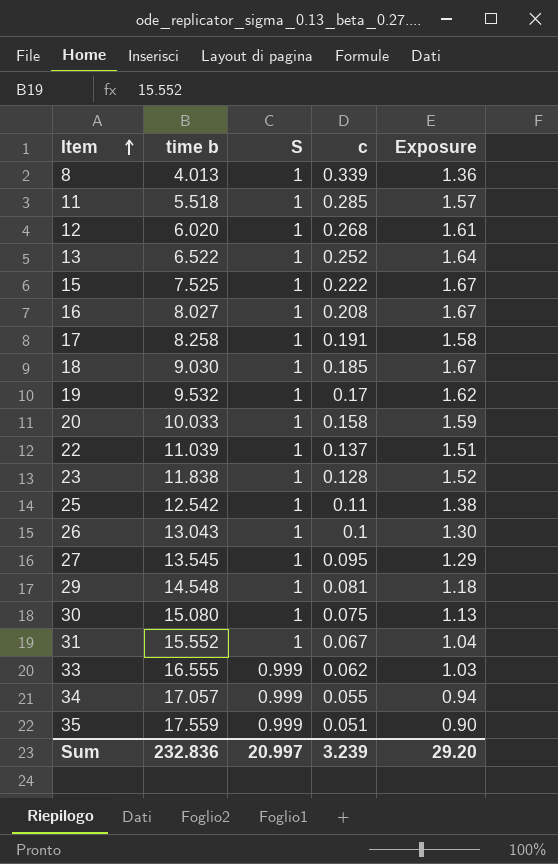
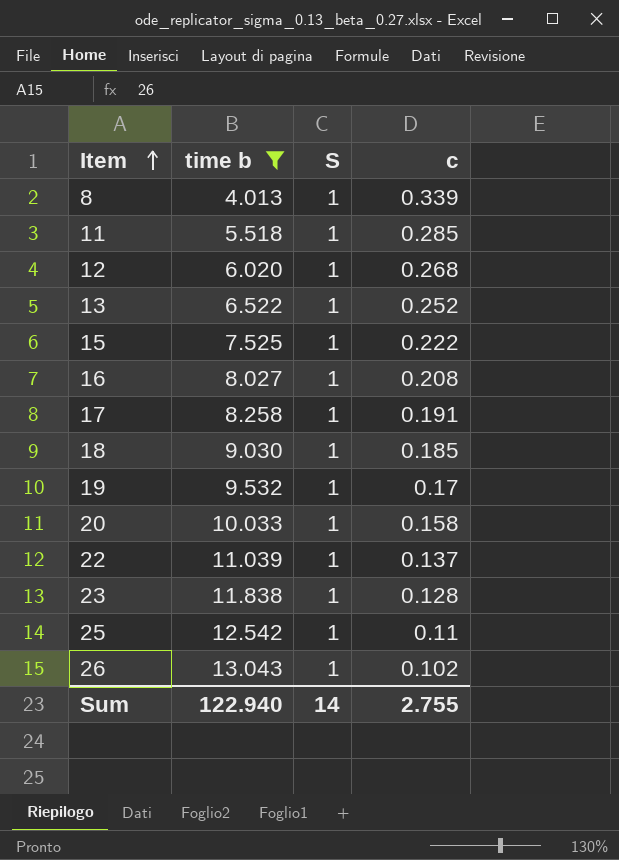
filter: none -> time b <= 13.043
column Exposure | formula: [time b] * [c] -> none
26 | c: 0.1 -> 0.102
Sum | time b: 232.836 -> 122.940
Sum | S: 20.997 -> 14
Sum | c: 3.239 -> 2.755

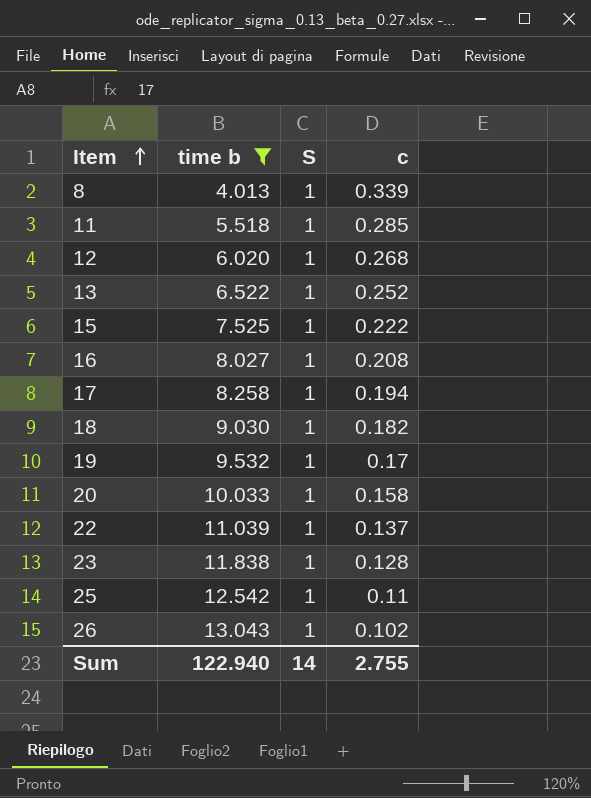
17 | c: 0.191 -> 0.194
18 | c: 0.185 -> 0.182

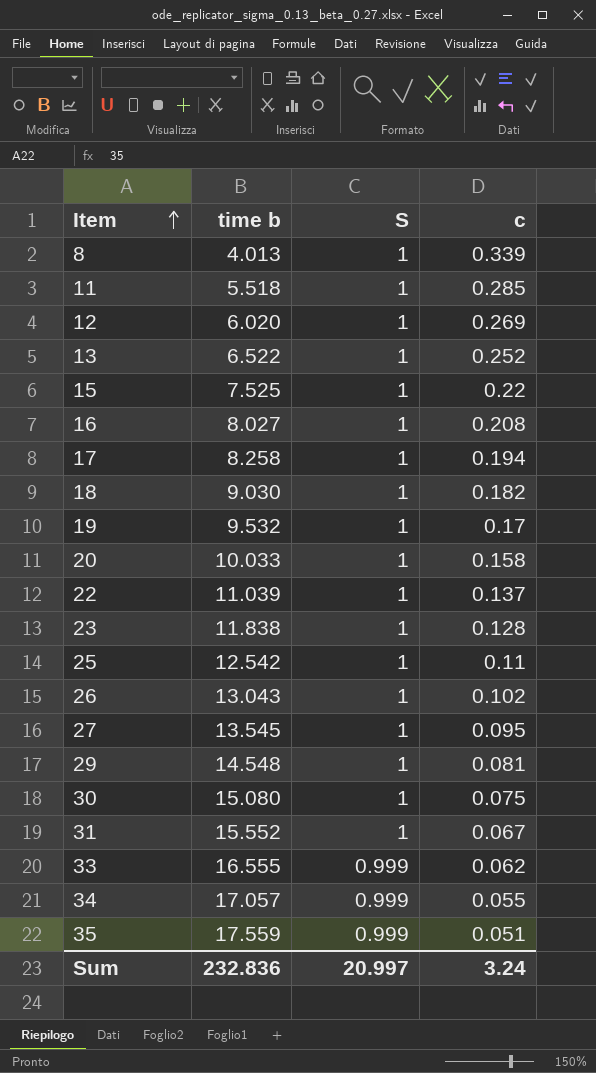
filter: time b <= 13.043 -> none
12 | c: 0.268 -> 0.269
15 | c: 0.222 -> 0.22
Sum | time b: 122.940 -> 232.836
Sum | S: 14 -> 20.997
Sum | c: 2.755 -> 3.24

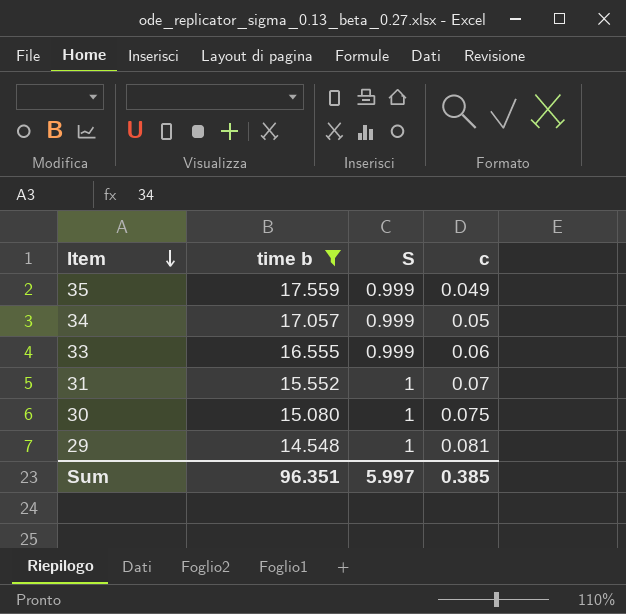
filter: none -> time b >= 14.548
row order: Item ascending -> Item descending
35 | c: 0.051 -> 0.049
34 | c: 0.055 -> 0.05
33 | c: 0.062 -> 0.06
31 | c: 0.067 -> 0.07
Sum | time b: 232.836 -> 96.351
Sum | S: 20.997 -> 5.997
Sum | c: 3.24 -> 0.385

